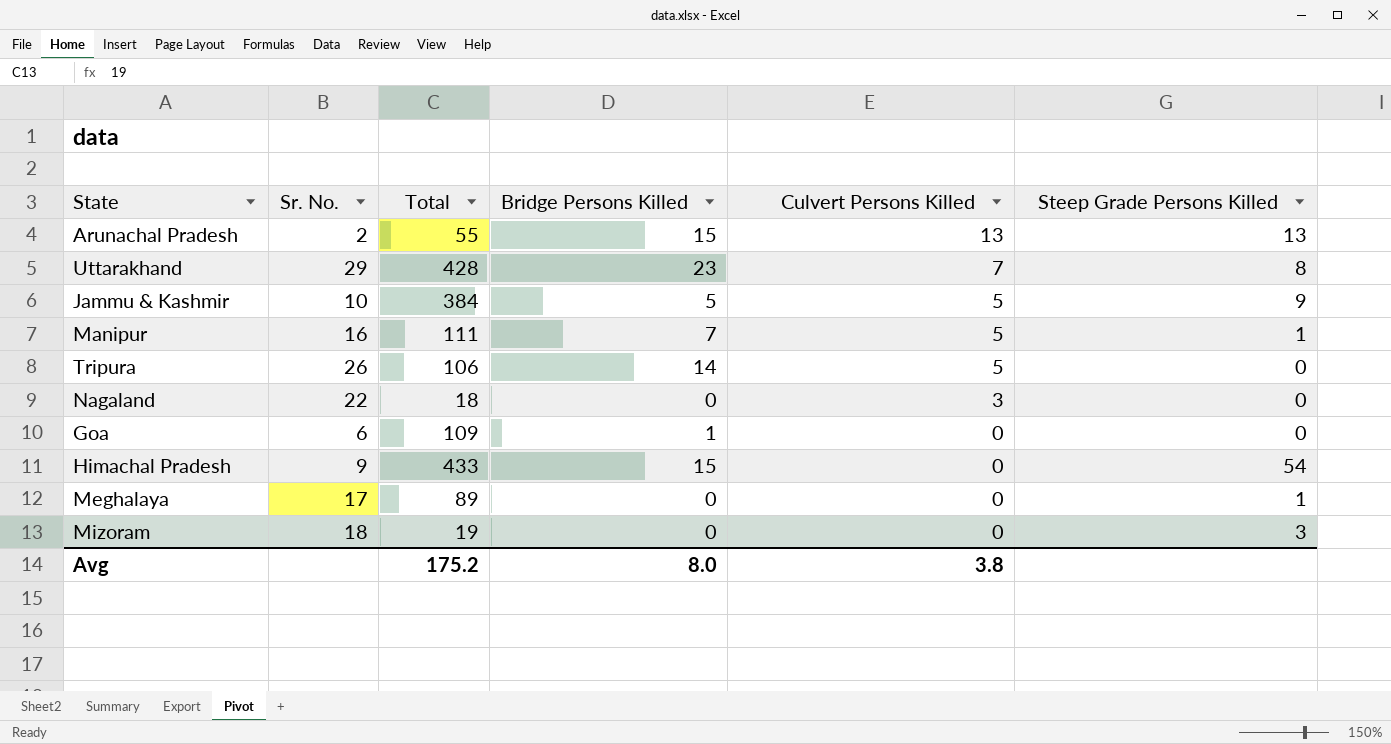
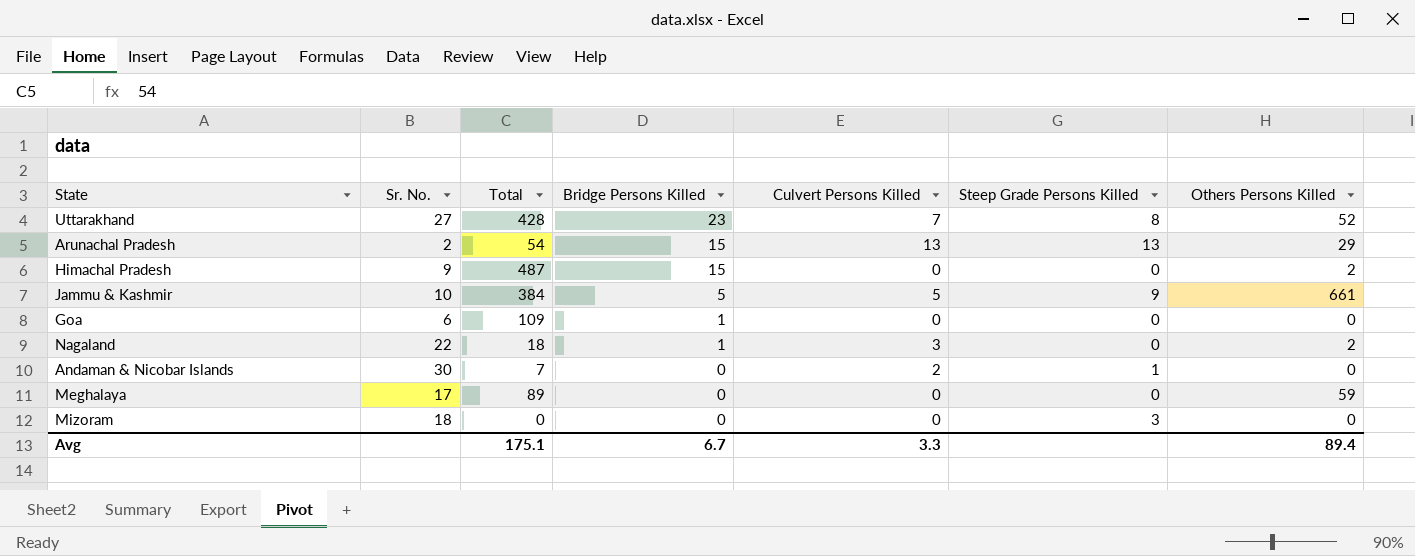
row order: Culvert Persons Killed descending -> Bridge Persons Killed descending
column Others Persons Killed | position: none -> 7
row Manipur: 16 | 111 | 7 | 5 | 1 -> none
row Tripura: 26 | 106 | 14 | 5 | 0 -> none
Uttarakhand | Sr. No.: 29 -> 27
Arunachal Pradesh | Total: 55 -> 54
Himachal Pradesh | Total: 433 -> 487
Himachal Pradesh | Steep Grade Persons Killed: 54 -> 0
Nagaland | Bridge Persons Killed: 0 -> 1
row Andaman & Nicobar Islands: none -> 30 | 7 | 0 | 2 | 1 | 0
Meghalaya | Steep Grade Persons Killed: 1 -> 0
Mizoram | Total: 19 -> 0
Avg | Total: 175.2 -> 175.1
Avg | Bridge Persons Killed: 8.0 -> 6.7
Avg | Culvert Persons Killed: 3.8 -> 3.3

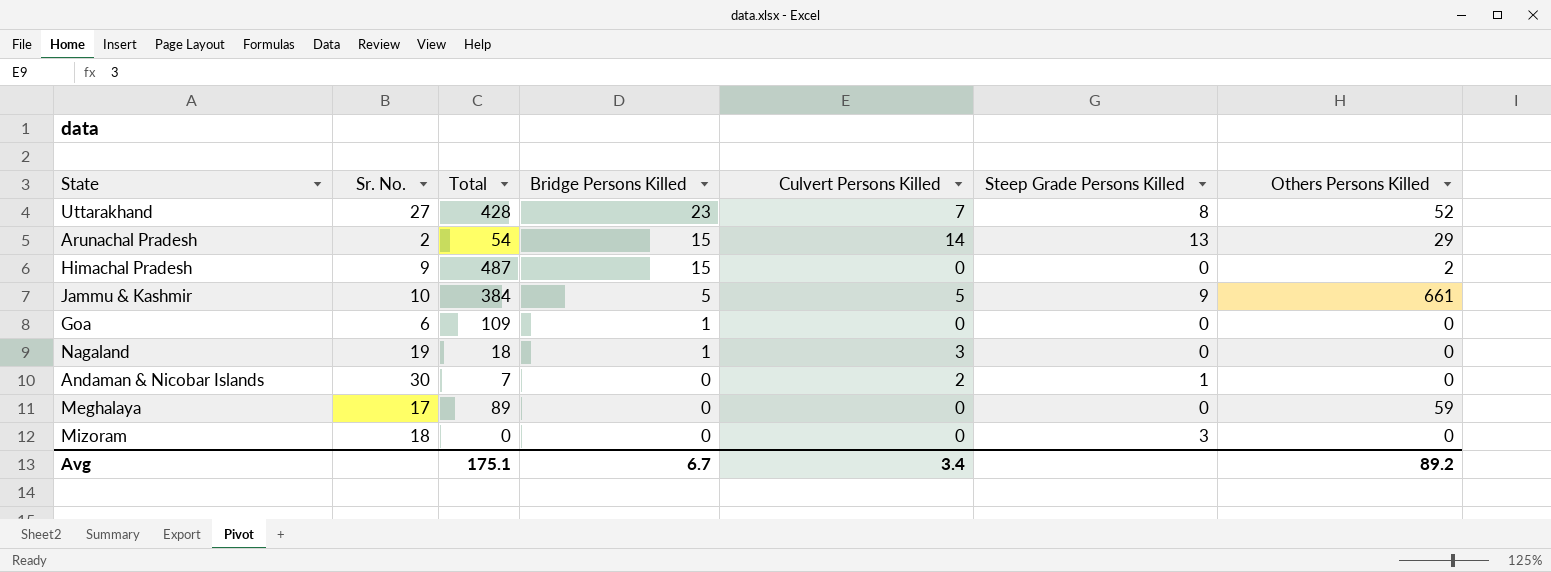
Arunachal Pradesh | Culvert Persons Killed: 13 -> 14
Nagaland | Sr. No.: 22 -> 19
Nagaland | Others Persons Killed: 2 -> 0
Avg | Culvert Persons Killed: 3.3 -> 3.4
Avg | Others Persons Killed: 89.4 -> 89.2

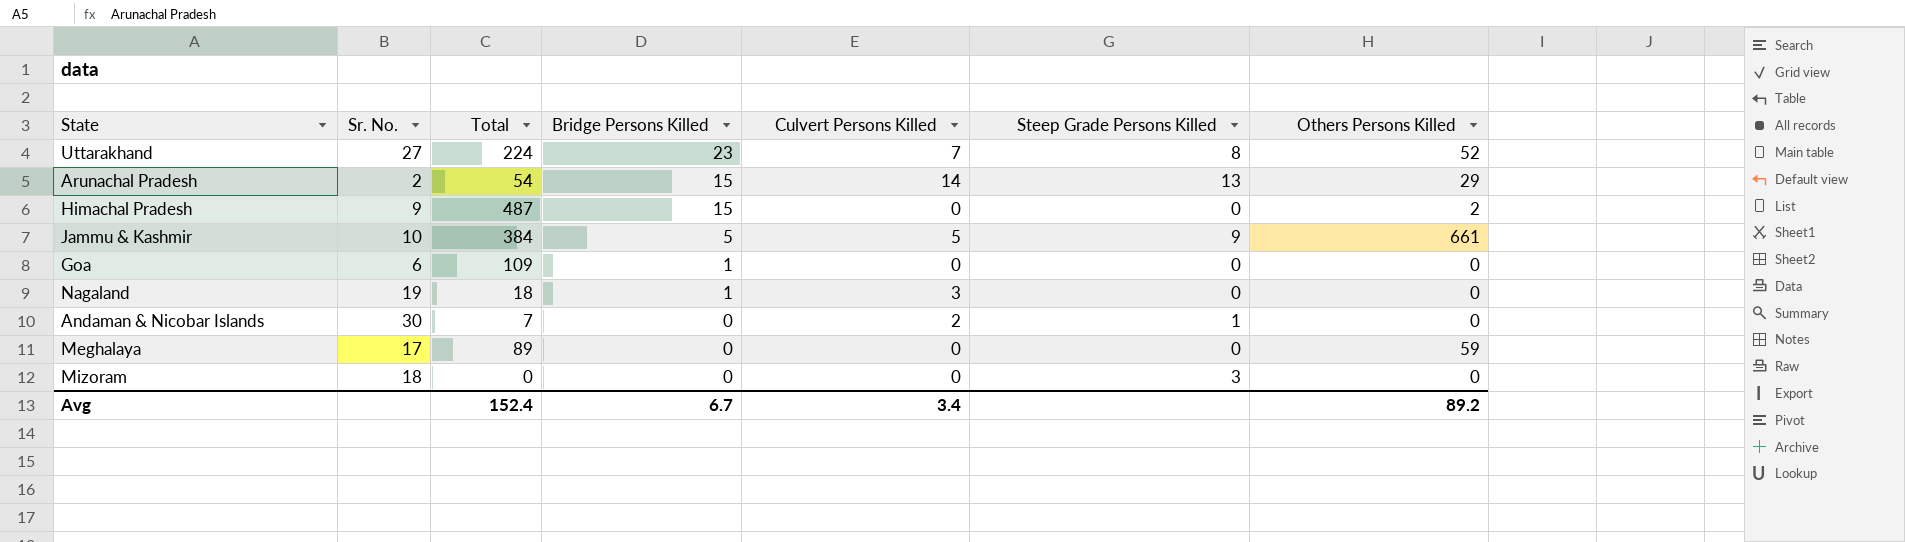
Uttarakhand | Total: 428 -> 224
Avg | Total: 175.1 -> 152.4

